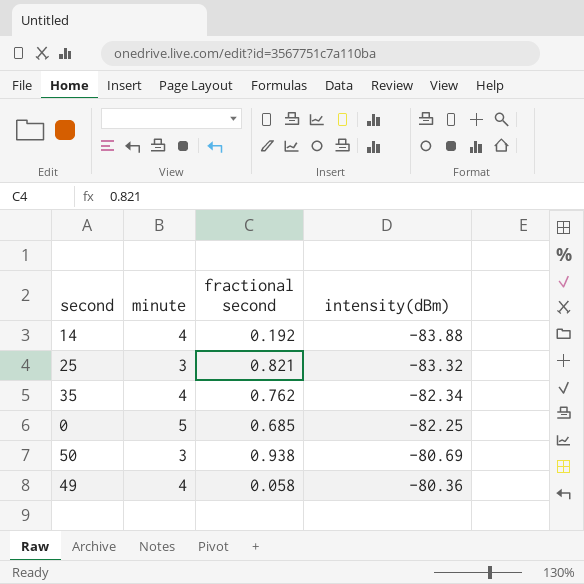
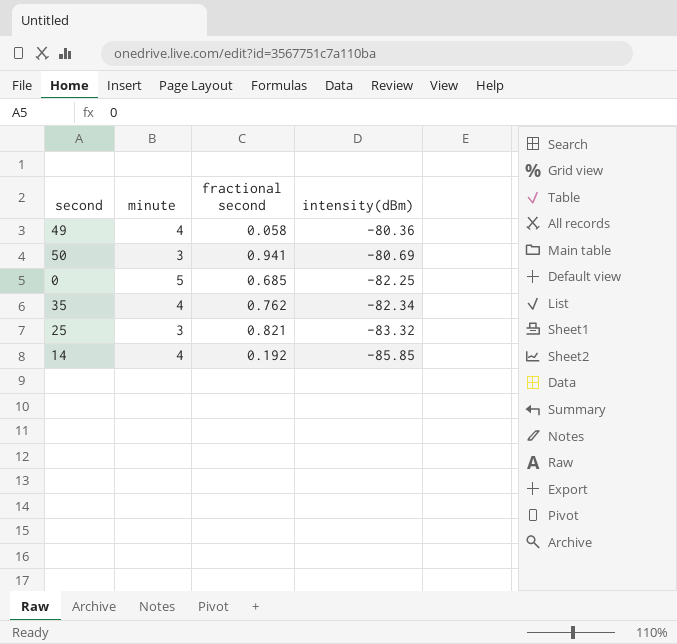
row order: intensity(dBm) ascending -> intensity(dBm) descending
50 | fractional second: 0.938 -> 0.941
14 | intensity(dBm): -83.88 -> -85.85

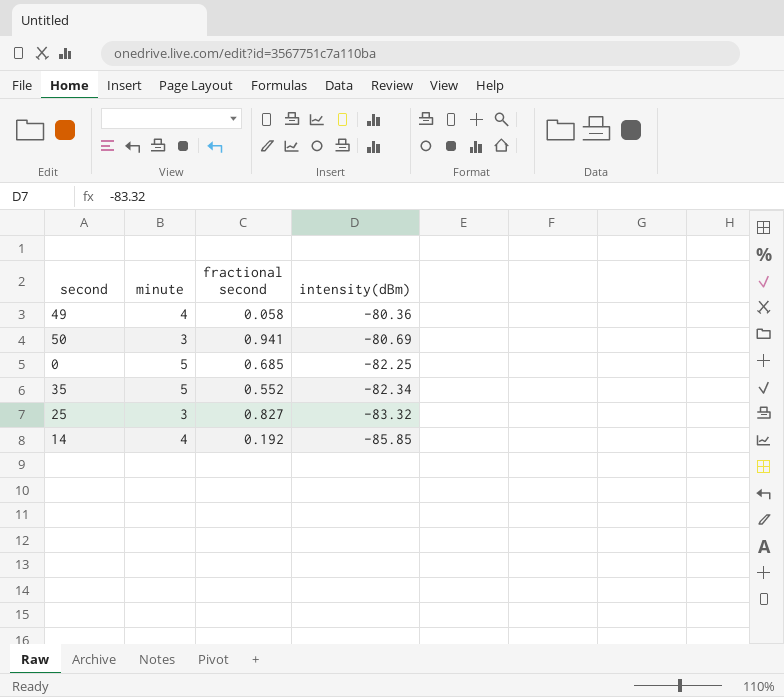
35 | minute: 4 -> 5
35 | fractional second: 0.762 -> 0.552
25 | fractional second: 0.821 -> 0.827

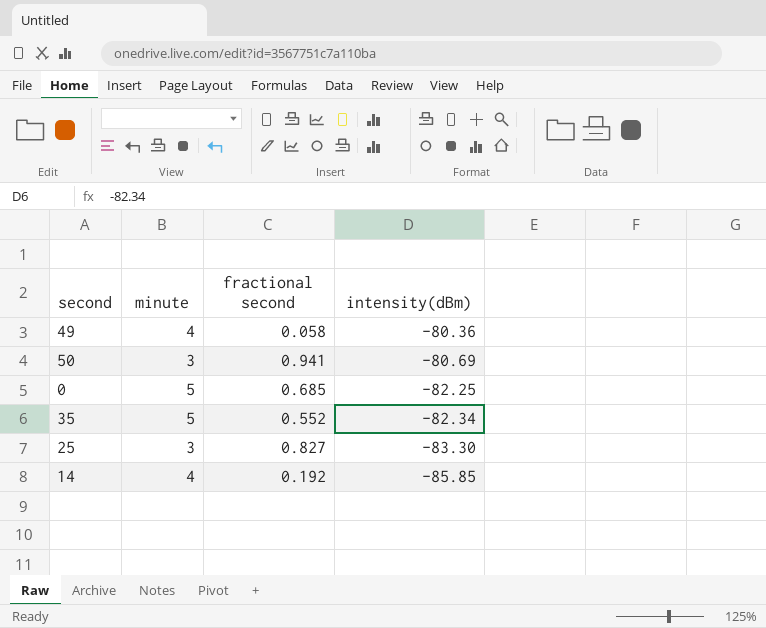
25 | intensity(dBm): -83.32 -> -83.30

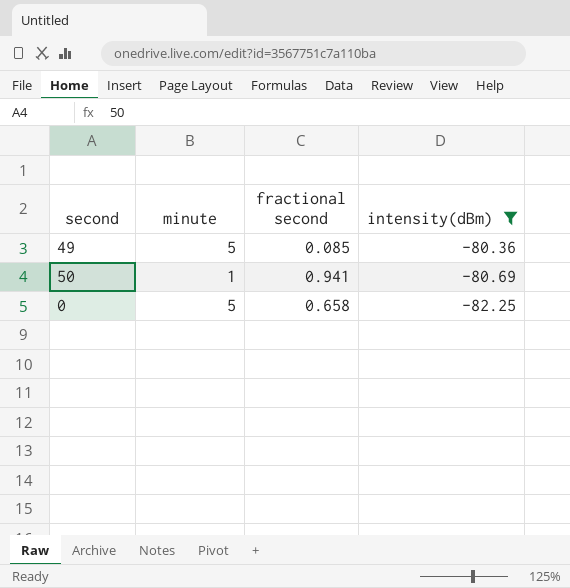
filter: none -> intensity(dBm) >= -82.25
49 | minute: 4 -> 5
49 | fractional second: 0.058 -> 0.085
50 | minute: 3 -> 1
0 | fractional second: 0.685 -> 0.658

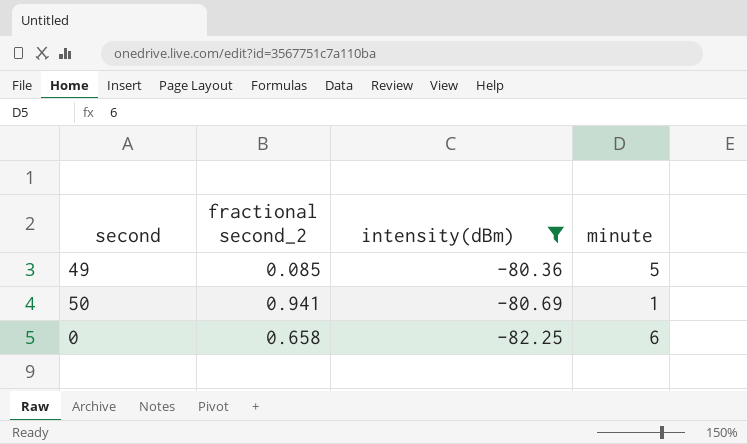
column name: fractional second -> fractional second_2
column minute | position: 2 -> 4
0 | minute: 5 -> 6

